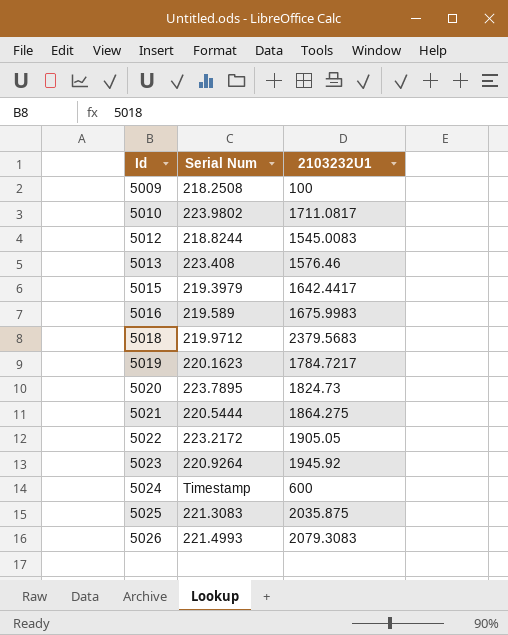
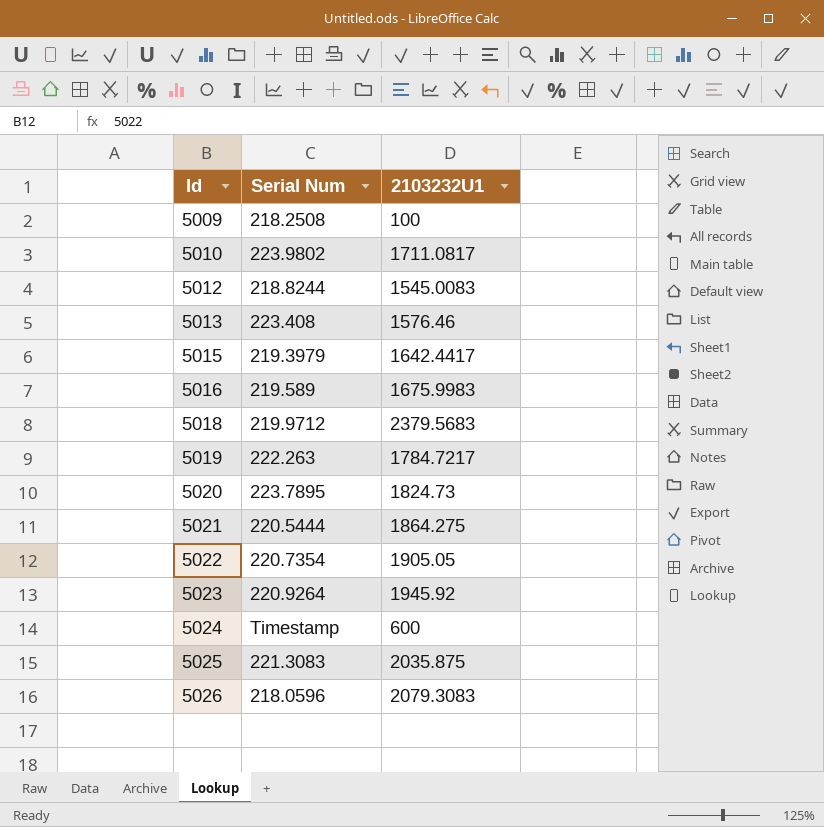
5019 | Serial Num: 220.1623 -> 222.263
5022 | Serial Num: 223.2172 -> 220.7354
5026 | Serial Num: 221.4993 -> 218.0596

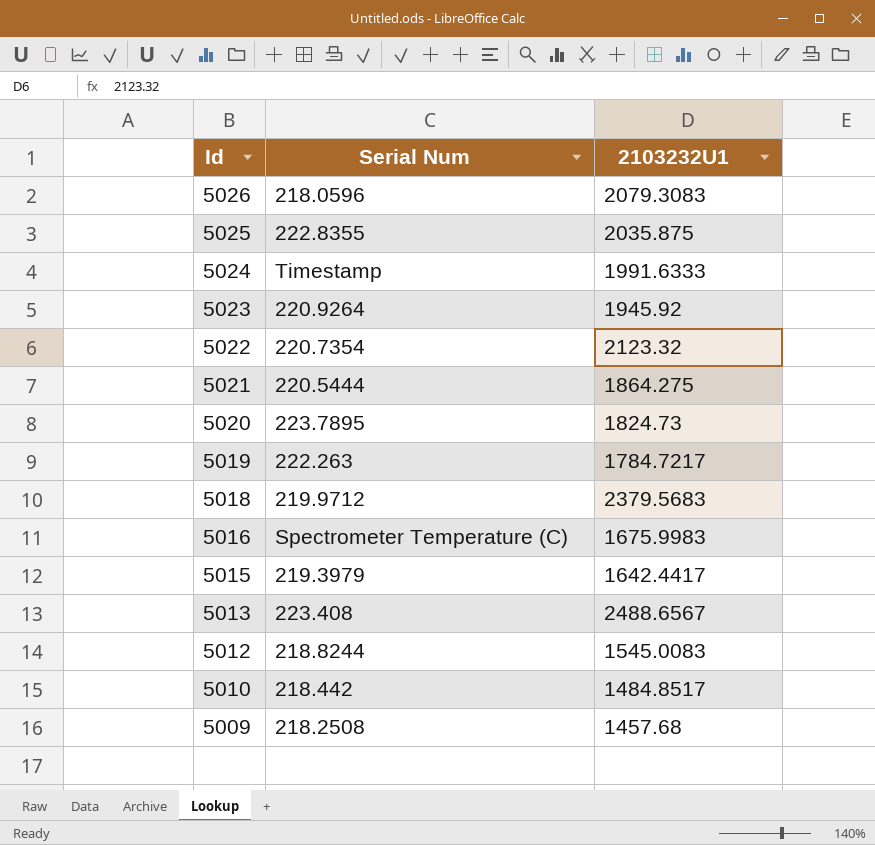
row order: Id ascending -> Id descending
5025 | Serial Num: 221.3083 -> 222.8355
5024 | 2103232U1: 600 -> 1991.6333
5022 | 2103232U1: 1905.05 -> 2123.32
5016 | Serial Num: 219.589 -> Spectrometer Temperature (C)
5013 | 2103232U1: 1576.46 -> 2488.6567
5010 | Serial Num: 223.9802 -> 218.442
5010 | 2103232U1: 1711.0817 -> 1484.8517
5009 | 2103232U1: 100 -> 1457.68

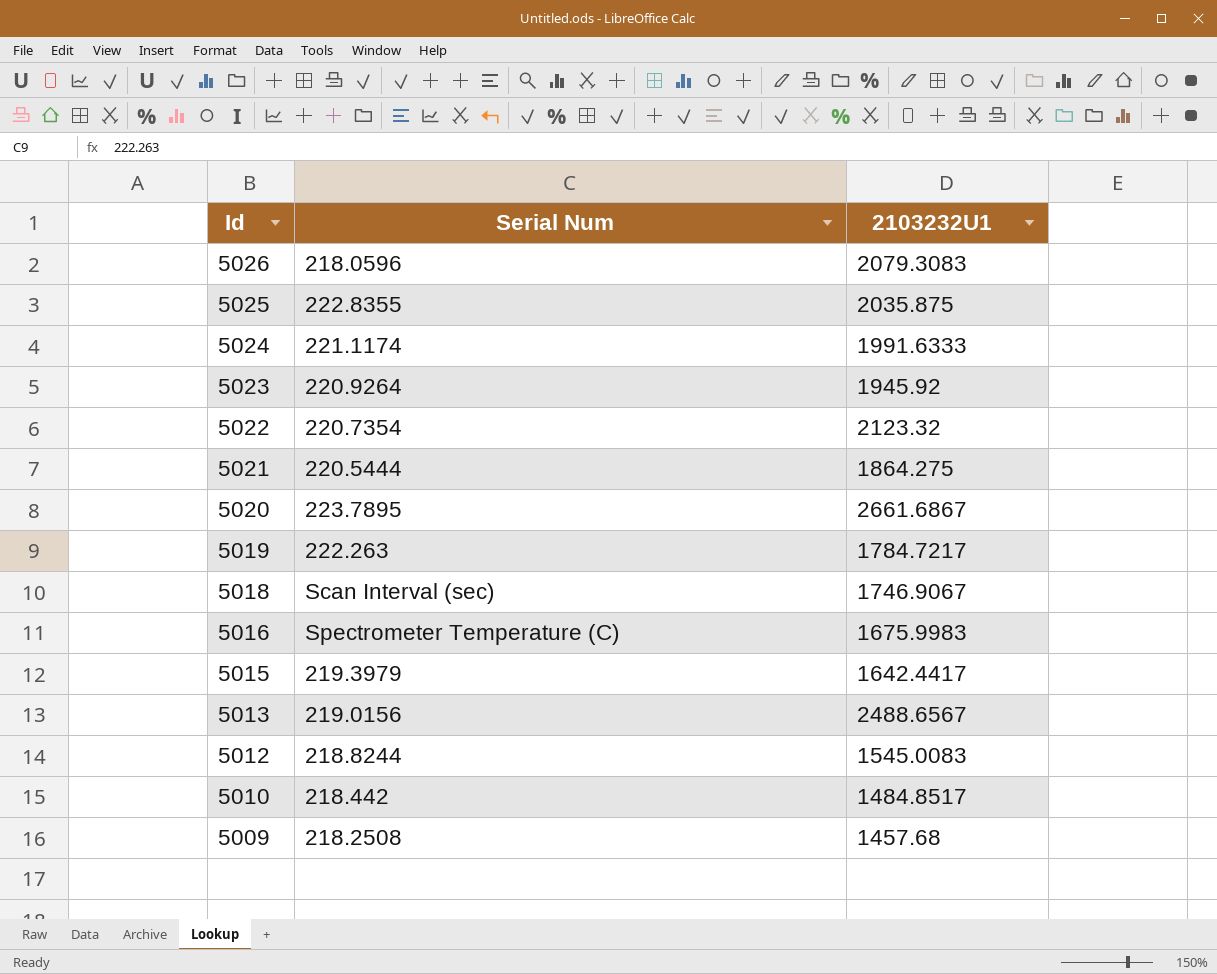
5024 | Serial Num: Timestamp -> 221.1174
5020 | 2103232U1: 1824.73 -> 2661.6867
5018 | Serial Num: 219.9712 -> Scan Interval (sec)
5018 | 2103232U1: 2379.5683 -> 1746.9067
5013 | Serial Num: 223.408 -> 219.0156

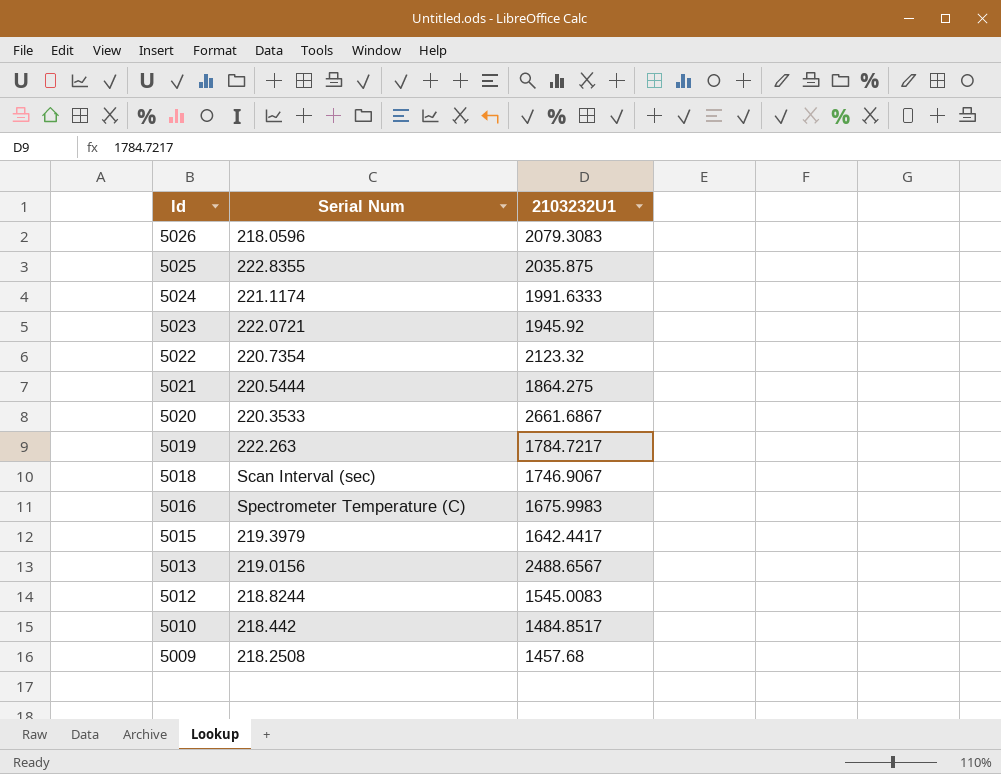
5023 | Serial Num: 220.9264 -> 222.0721
5020 | Serial Num: 223.7895 -> 220.3533

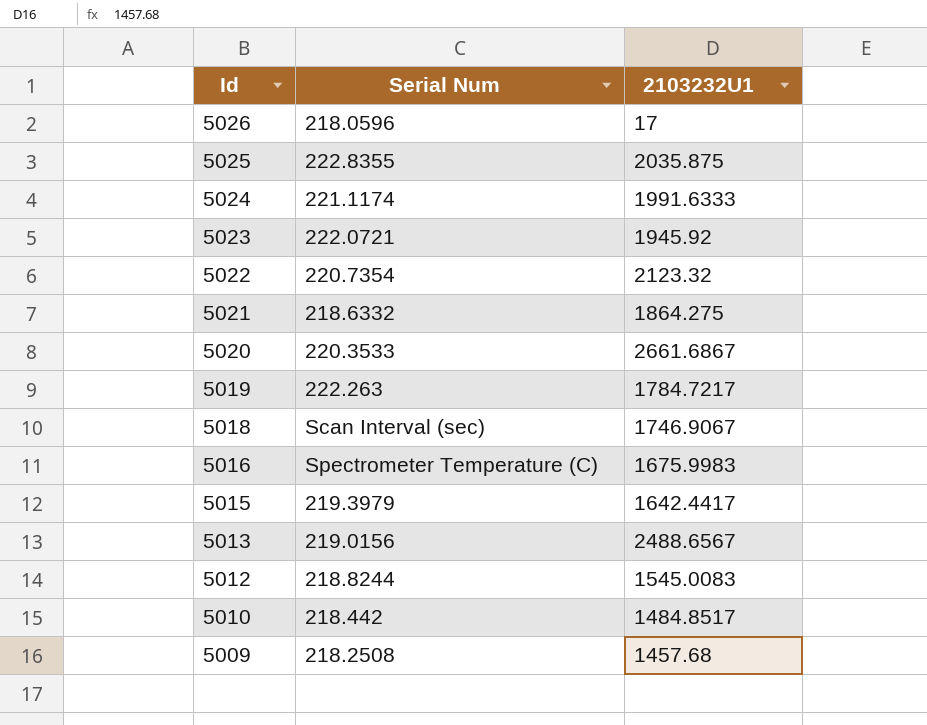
5026 | 2103232U1: 2079.3083 -> 17
5021 | Serial Num: 220.5444 -> 218.6332

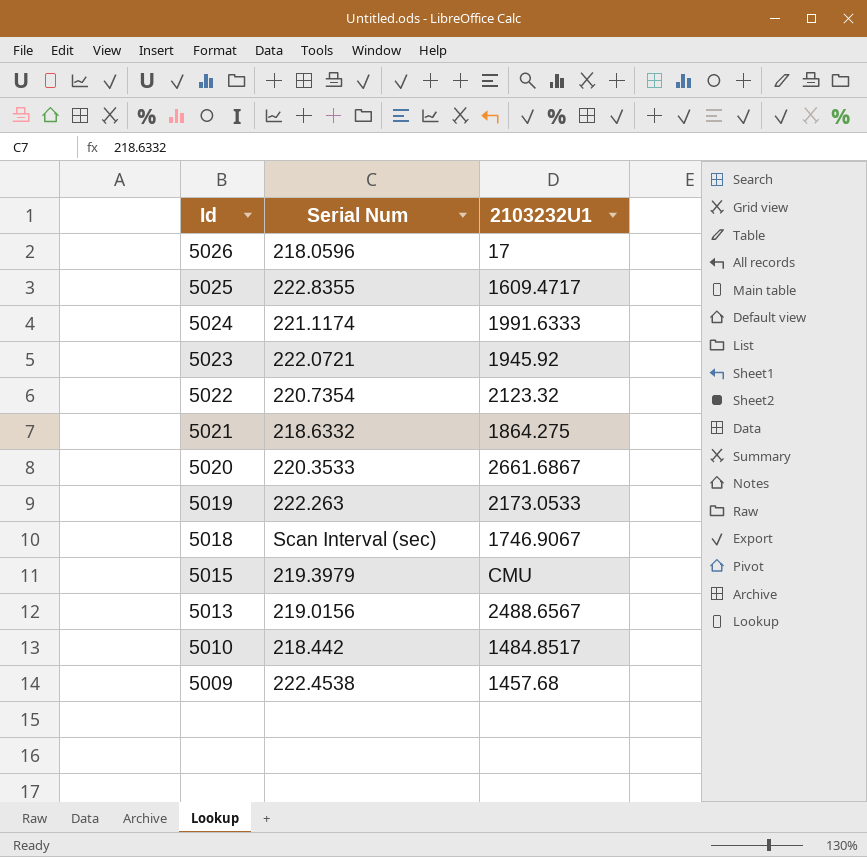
row 5016: Spectrometer Temperature (C) | 1675.9983 -> none
row 5012: 218.8244 | 1545.0083 -> none
5025 | 2103232U1: 2035.875 -> 1609.4717
5019 | 2103232U1: 1784.7217 -> 2173.0533
5015 | 2103232U1: 1642.4417 -> CMU
5009 | Serial Num: 218.2508 -> 222.4538

